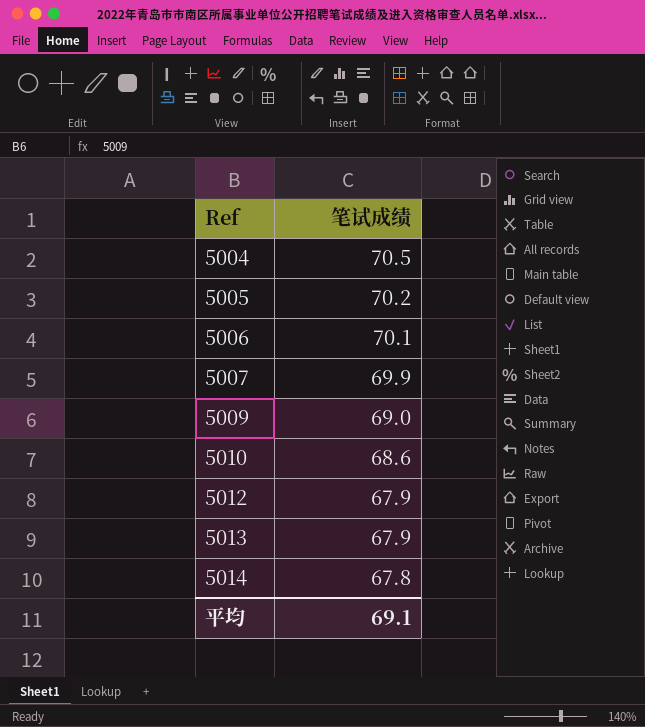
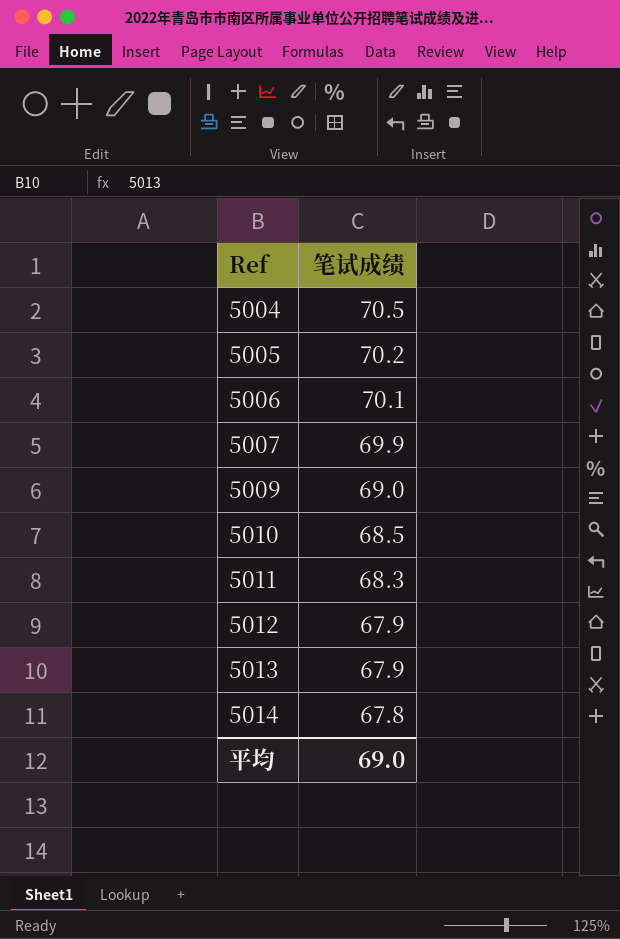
5010 | 笔试成绩: 68.6 -> 68.5
row 5011: none -> 68.3
平均 | 笔试成绩: 69.1 -> 69.0

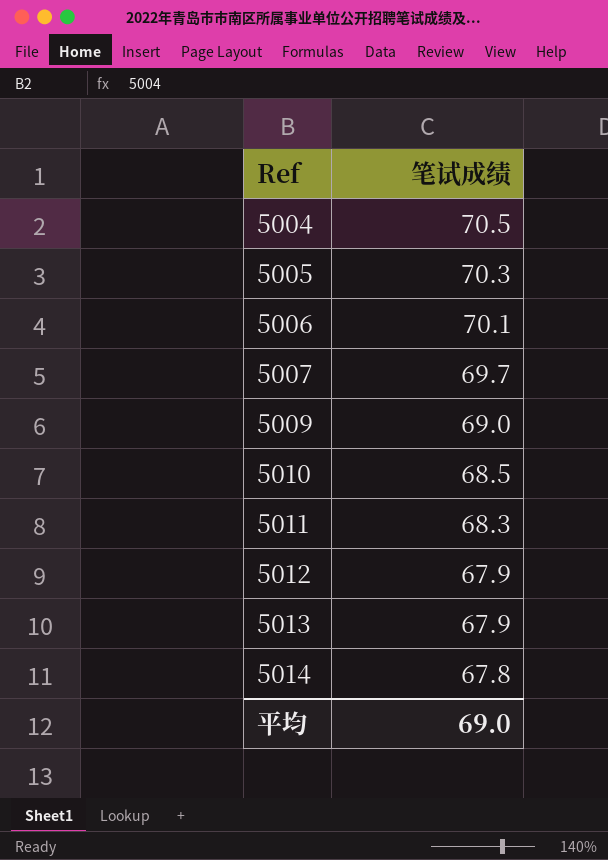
5005 | 笔试成绩: 70.2 -> 70.3
5007 | 笔试成绩: 69.9 -> 69.7

